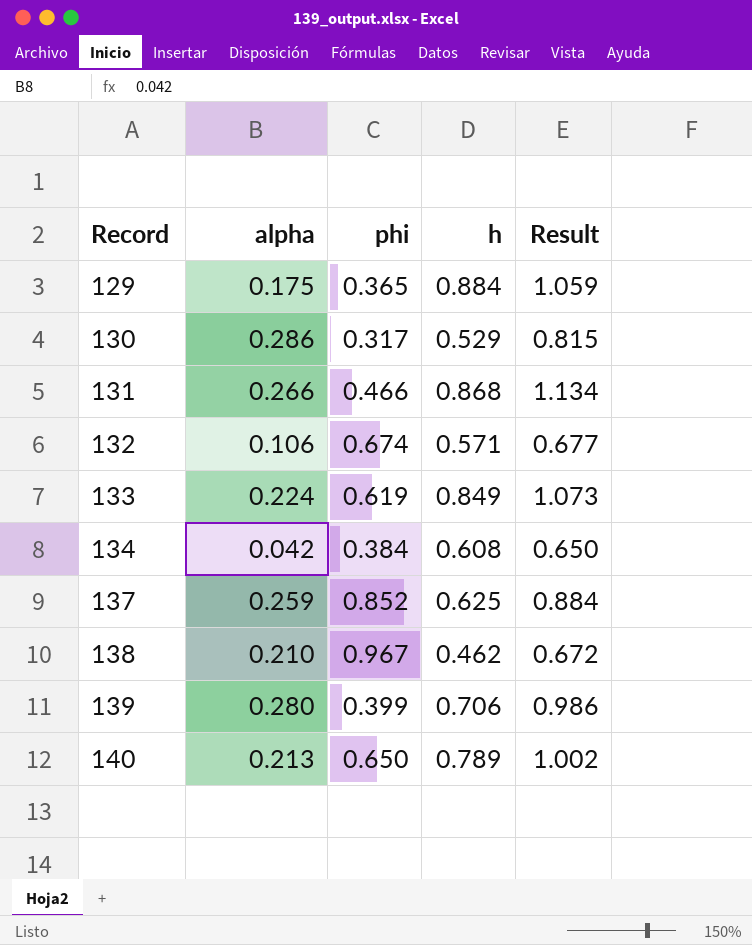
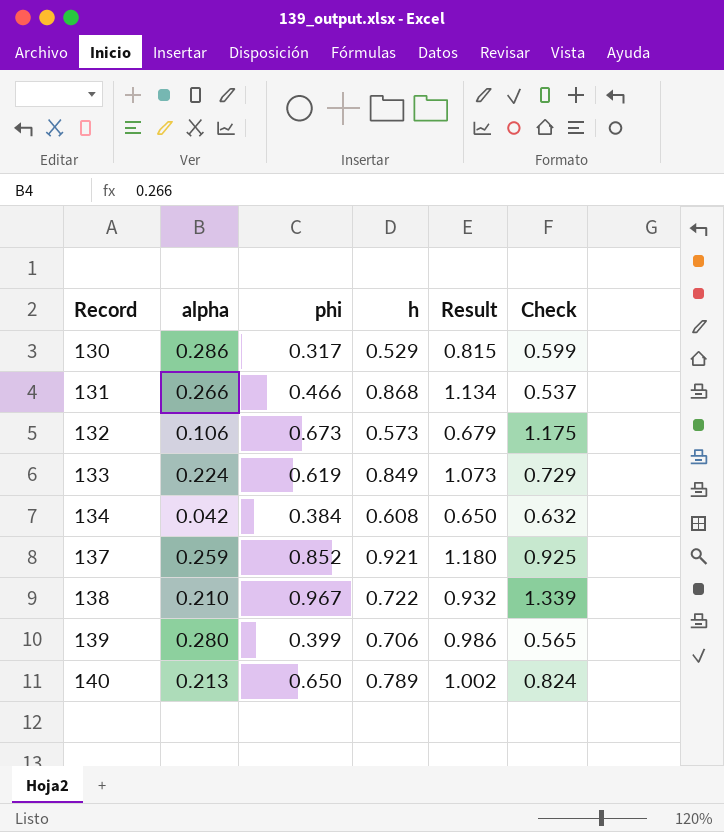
column Check | formula: none -> [phi] / [h]
row 129: 0.175 | 0.365 | 0.884 | 1.059 -> none
132 | phi: 0.674 -> 0.673
132 | h: 0.571 -> 0.573
132 | Result: 0.677 -> 0.679
137 | h: 0.625 -> 0.921
137 | Result: 0.884 -> 1.180
138 | h: 0.462 -> 0.722
138 | Result: 0.672 -> 0.932

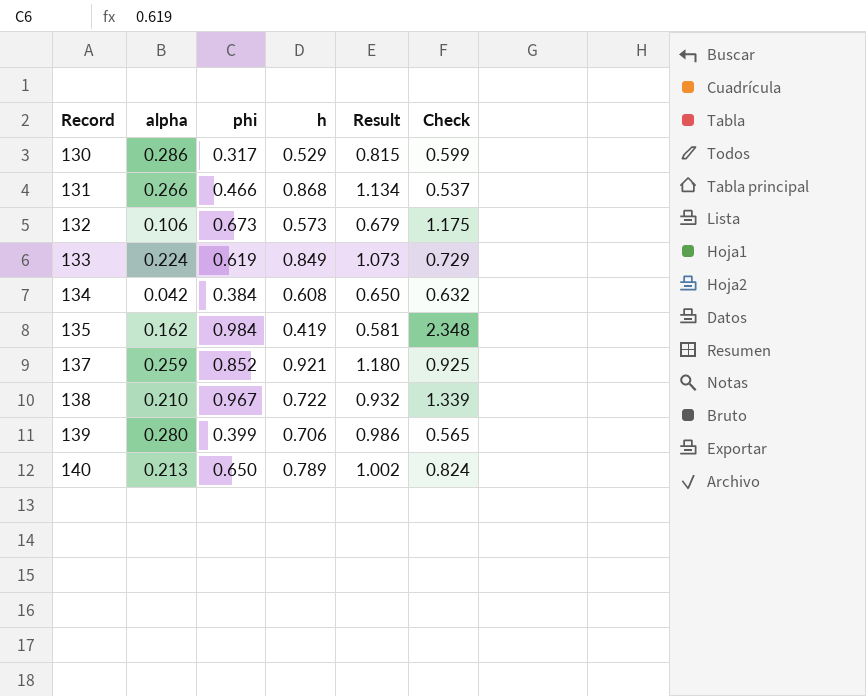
row 135: none -> 0.162 | 0.984 | 0.419 | 0.581 | 2.348

